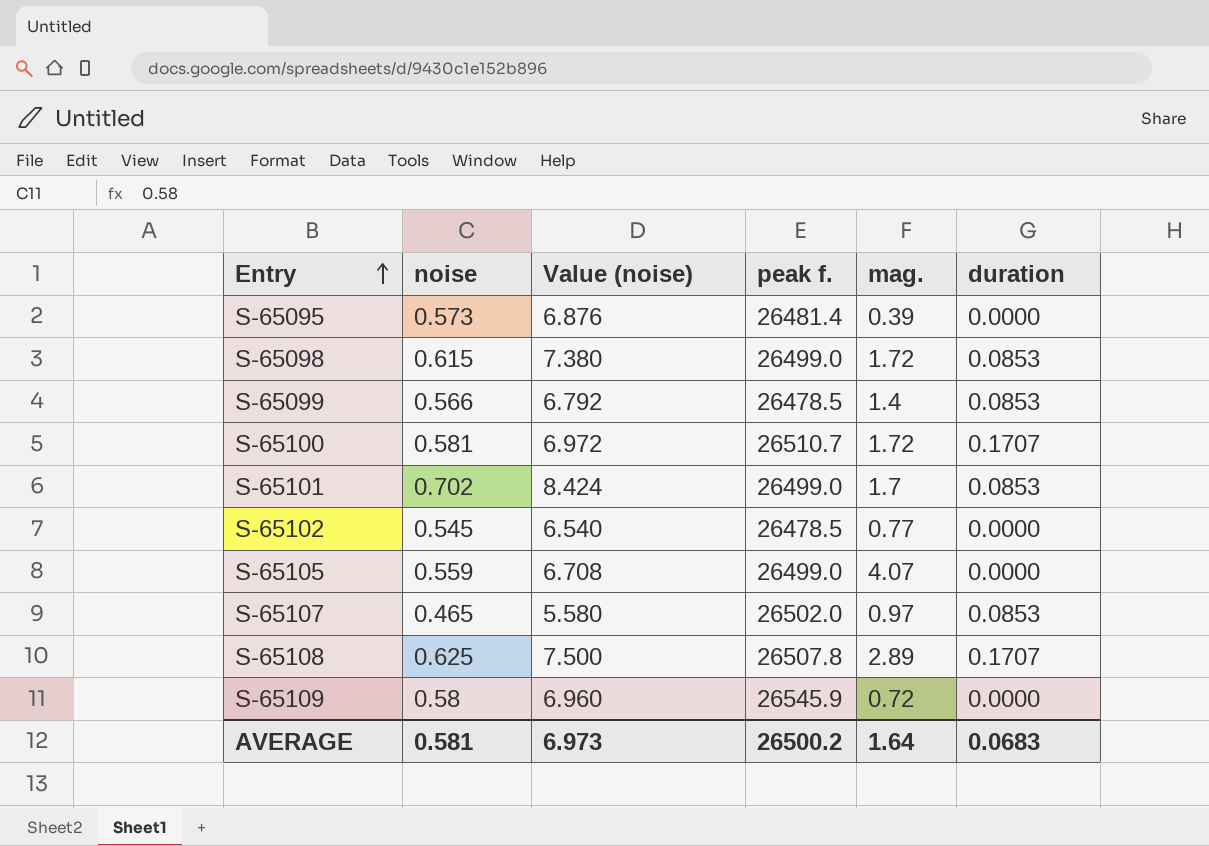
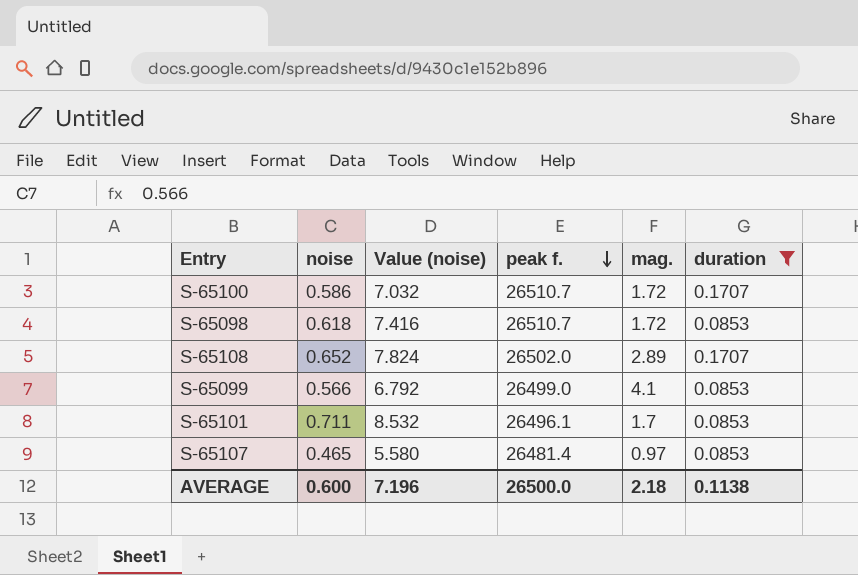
filter: none -> duration != 0.0000
row order: Entry ascending -> peak f. descending
S-65100 | noise: 0.581 -> 0.586
S-65100 | Value (noise): 6.972 -> 7.032
S-65098 | noise: 0.615 -> 0.618
S-65098 | Value (noise): 7.380 -> 7.416
S-65098 | peak f.: 26499.0 -> 26510.7
S-65108 | noise: 0.625 -> 0.652
S-65108 | Value (noise): 7.500 -> 7.824
S-65108 | peak f.: 26507.8 -> 26502.0
S-65099 | peak f.: 26478.5 -> 26499.0
S-65099 | mag.: 1.4 -> 4.1
S-65101 | noise: 0.702 -> 0.711
S-65101 | Value (noise): 8.424 -> 8.532
S-65101 | peak f.: 26499.0 -> 26496.1
S-65107 | peak f.: 26502.0 -> 26481.4
AVERAGE | noise: 0.581 -> 0.600
AVERAGE | Value (noise): 6.973 -> 7.196
AVERAGE | peak f.: 26500.2 -> 26500.0
AVERAGE | mag.: 1.64 -> 2.18
AVERAGE | duration: 0.0683 -> 0.1138

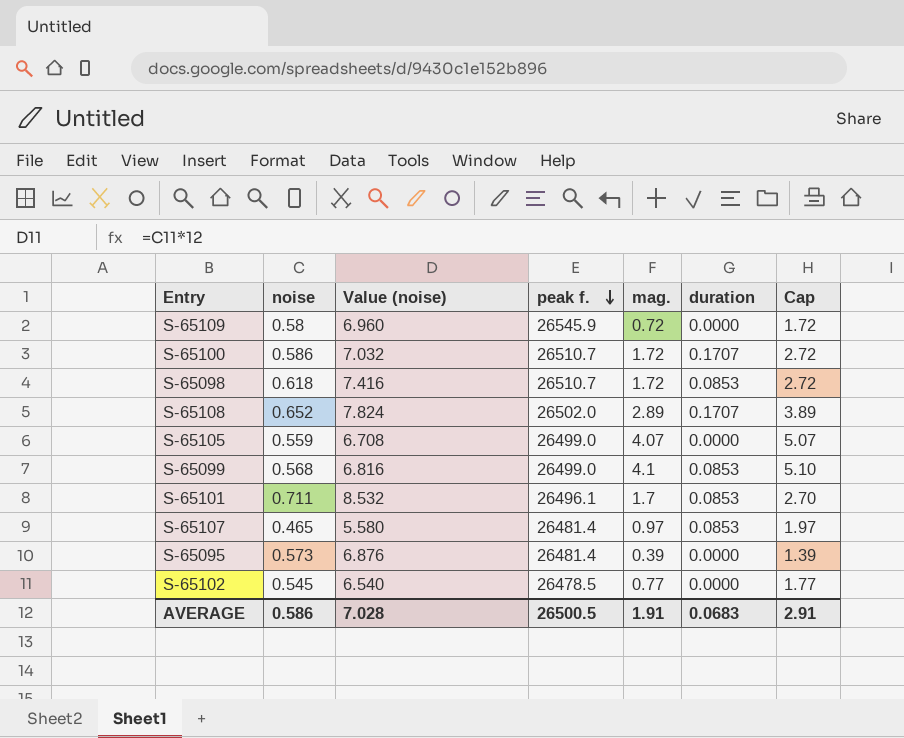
filter: duration != 0.0000 -> none
column Cap | formula: none -> [mag.] + 1
S-65099 | noise: 0.566 -> 0.568
S-65099 | Value (noise): 6.792 -> 6.816
AVERAGE | noise: 0.600 -> 0.586
AVERAGE | Value (noise): 7.196 -> 7.028
AVERAGE | peak f.: 26500.0 -> 26500.5
AVERAGE | mag.: 2.18 -> 1.91
AVERAGE | duration: 0.1138 -> 0.0683

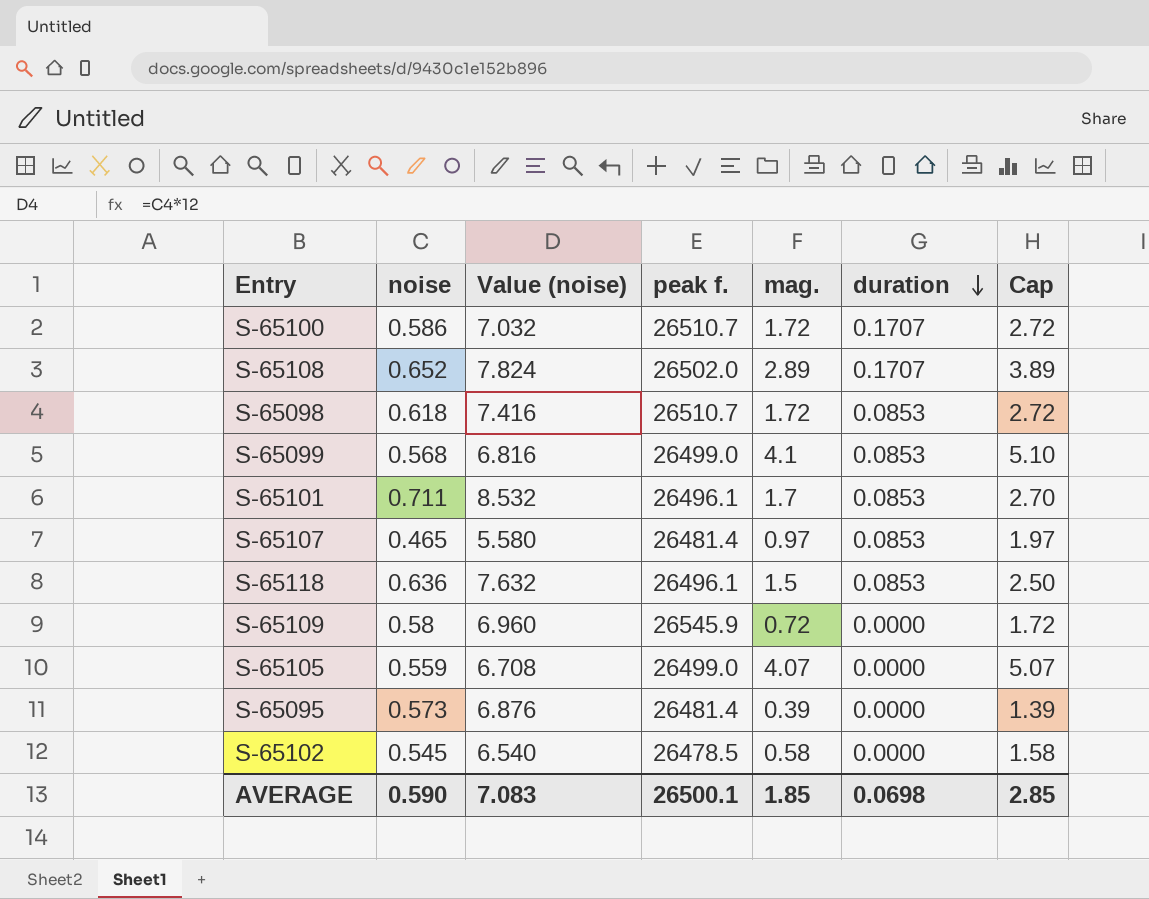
row order: peak f. descending -> duration descending
row S-65118: none -> 0.636 | 7.632 | 26496.1 | 1.5 | 0.0853 | 2.50
S-65102 | mag.: 0.77 -> 0.58
S-65102 | Cap: 1.77 -> 1.58
AVERAGE | noise: 0.586 -> 0.590
AVERAGE | Value (noise): 7.028 -> 7.083
AVERAGE | peak f.: 26500.5 -> 26500.1
AVERAGE | mag.: 1.91 -> 1.85
AVERAGE | duration: 0.0683 -> 0.0698
AVERAGE | Cap: 2.91 -> 2.85

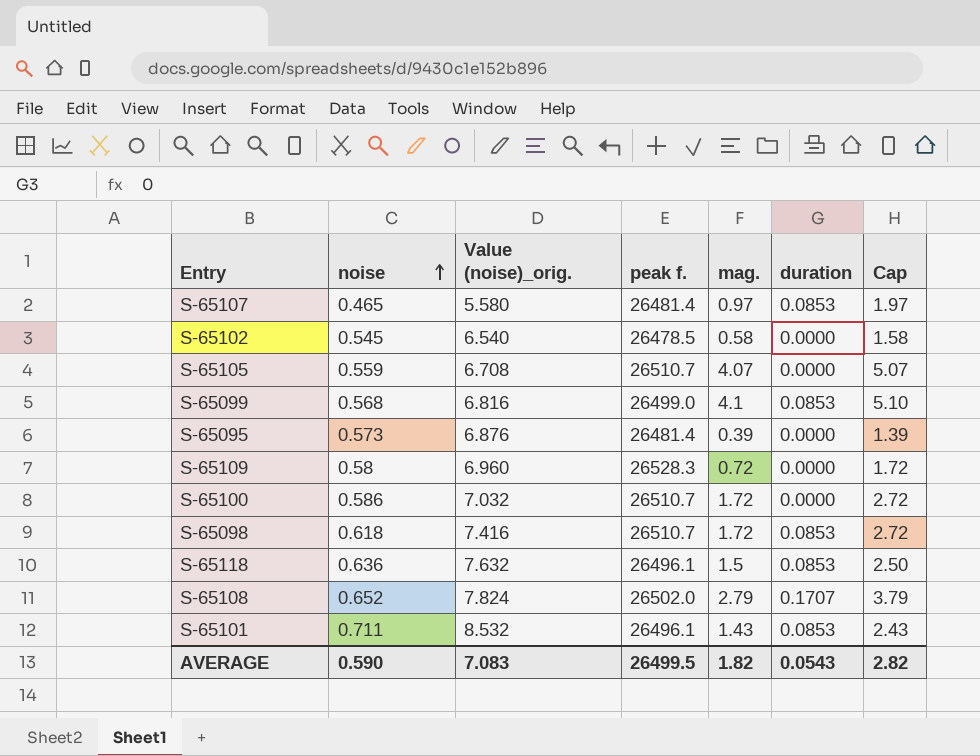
row order: duration descending -> noise ascending
column name: Value (noise) -> Value (noise)_orig.
S-65105 | peak f.: 26499.0 -> 26510.7
S-65109 | peak f.: 26545.9 -> 26528.3
S-65100 | duration: 0.1707 -> 0.0000
S-65108 | mag.: 2.89 -> 2.79
S-65108 | Cap: 3.89 -> 3.79
S-65101 | mag.: 1.7 -> 1.43
S-65101 | Cap: 2.70 -> 2.43
AVERAGE | peak f.: 26500.1 -> 26499.5
AVERAGE | mag.: 1.85 -> 1.82
AVERAGE | duration: 0.0698 -> 0.0543
AVERAGE | Cap: 2.85 -> 2.82

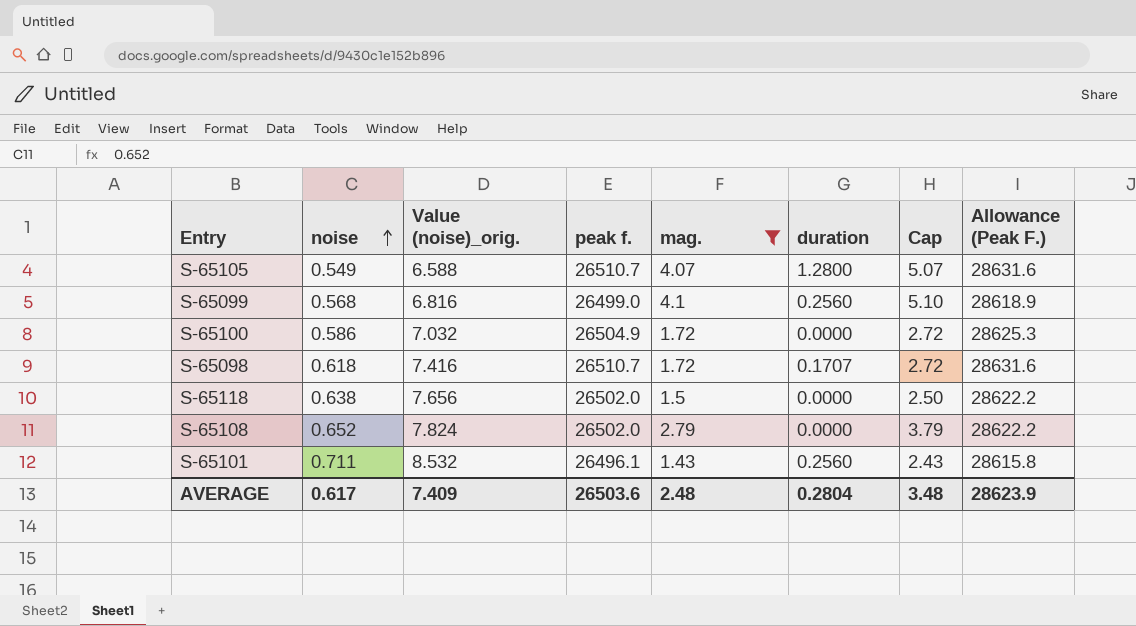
filter: none -> mag. >= 1.43
column Allowance (Peak F.) | formula: none -> [peak f.] * 1.08
S-65105 | noise: 0.559 -> 0.549
S-65105 | Value (noise)_orig.: 6.708 -> 6.588
S-65105 | duration: 0.0000 -> 1.2800
S-65099 | duration: 0.0853 -> 0.2560
S-65100 | peak f.: 26510.7 -> 26504.9
S-65098 | duration: 0.0853 -> 0.1707
S-65118 | noise: 0.636 -> 0.638
S-65118 | Value (noise)_orig.: 7.632 -> 7.656
S-65118 | peak f.: 26496.1 -> 26502.0
S-65118 | duration: 0.0853 -> 0.0000
S-65108 | duration: 0.1707 -> 0.0000
S-65101 | duration: 0.0853 -> 0.2560
AVERAGE | noise: 0.590 -> 0.617
AVERAGE | Value (noise)_orig.: 7.083 -> 7.409
AVERAGE | peak f.: 26499.5 -> 26503.6
AVERAGE | mag.: 1.82 -> 2.48
AVERAGE | duration: 0.0543 -> 0.2804
AVERAGE | Cap: 2.82 -> 3.48

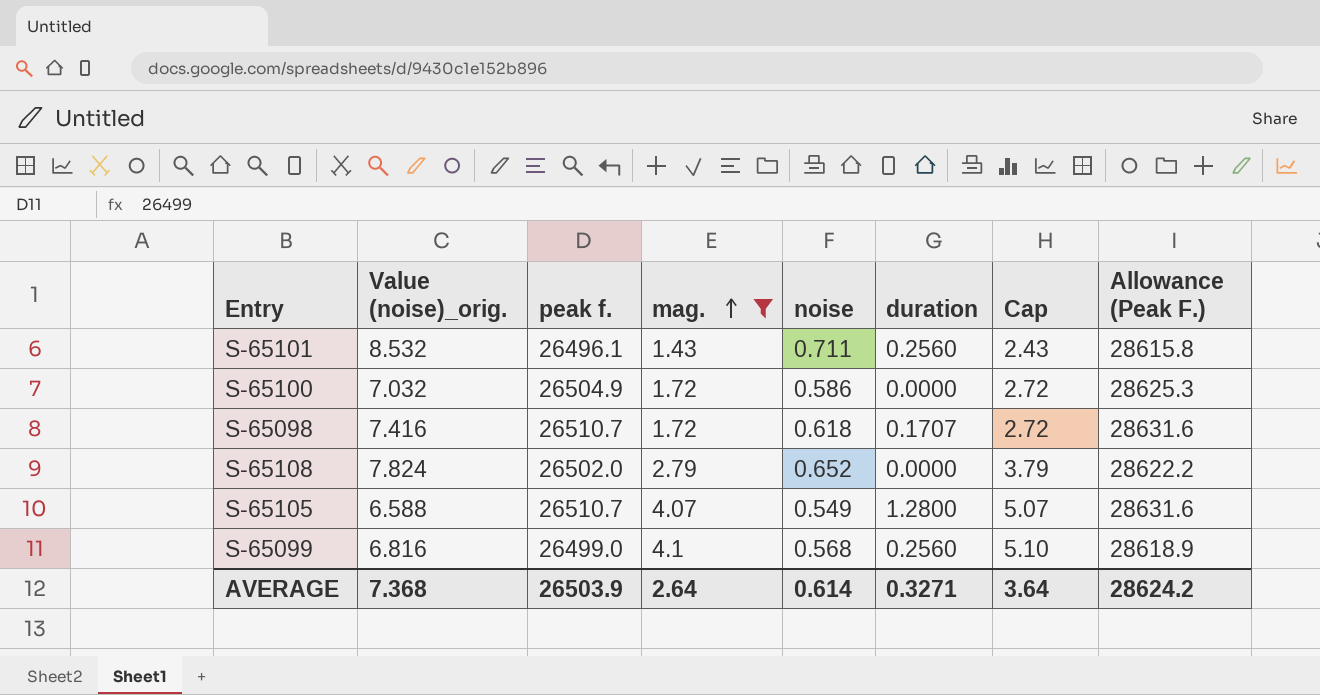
row order: noise ascending -> mag. ascending
column noise | position: 2 -> 5
row S-65118: 0.638 | 7.656 | 26502.0 | 1.5 | 0.0000 | 2.50 | 28622.2 -> none
AVERAGE | Value (noise)_orig.: 7.409 -> 7.368
AVERAGE | peak f.: 26503.6 -> 26503.9
AVERAGE | mag.: 2.48 -> 2.64
AVERAGE | noise: 0.617 -> 0.614
AVERAGE | duration: 0.2804 -> 0.3271
AVERAGE | Cap: 3.48 -> 3.64
AVERAGE | Allowance (Peak F.): 28623.9 -> 28624.2

